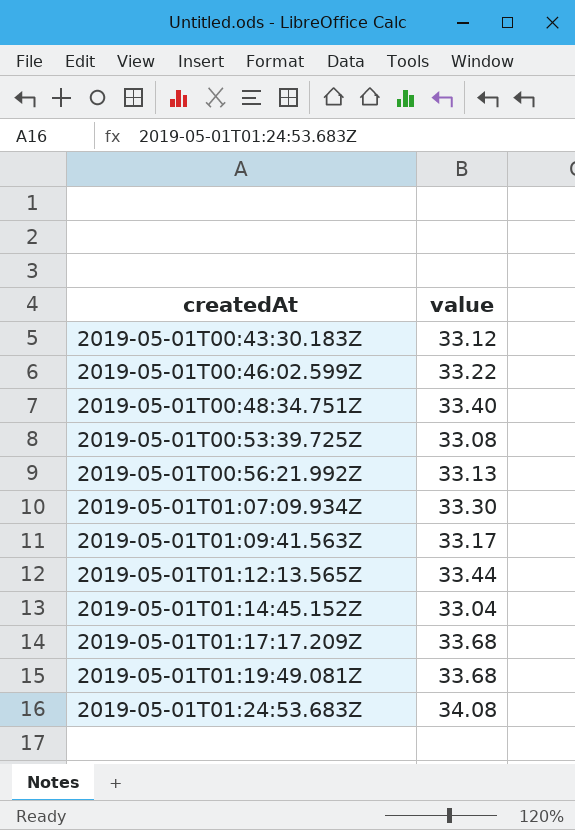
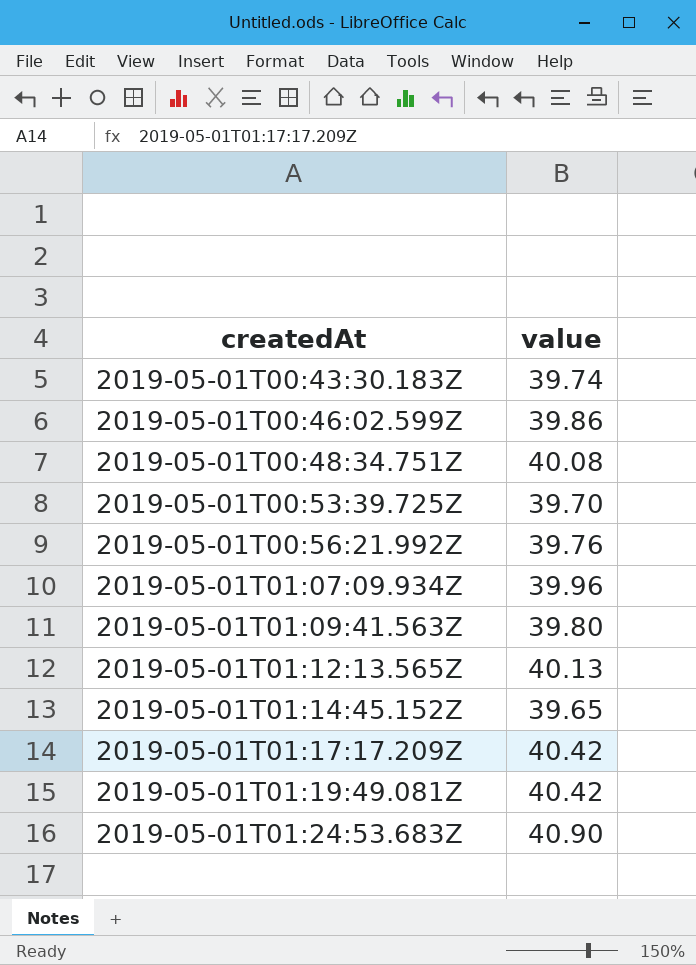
2019-05-01T00:43:30.183Z | value: 33.12 -> 39.74
2019-05-01T00:46:02.599Z | value: 33.22 -> 39.86
2019-05-01T00:48:34.751Z | value: 33.40 -> 40.08
2019-05-01T00:53:39.725Z | value: 33.08 -> 39.70
2019-05-01T00:56:21.992Z | value: 33.13 -> 39.76
2019-05-01T01:07:09.934Z | value: 33.30 -> 39.96
2019-05-01T01:09:41.563Z | value: 33.17 -> 39.80
2019-05-01T01:12:13.565Z | value: 33.44 -> 40.13
2019-05-01T01:14:45.152Z | value: 33.04 -> 39.65
2019-05-01T01:17:17.209Z | value: 33.68 -> 40.42
2019-05-01T01:19:49.081Z | value: 33.68 -> 40.42
2019-05-01T01:24:53.683Z | value: 34.08 -> 40.90

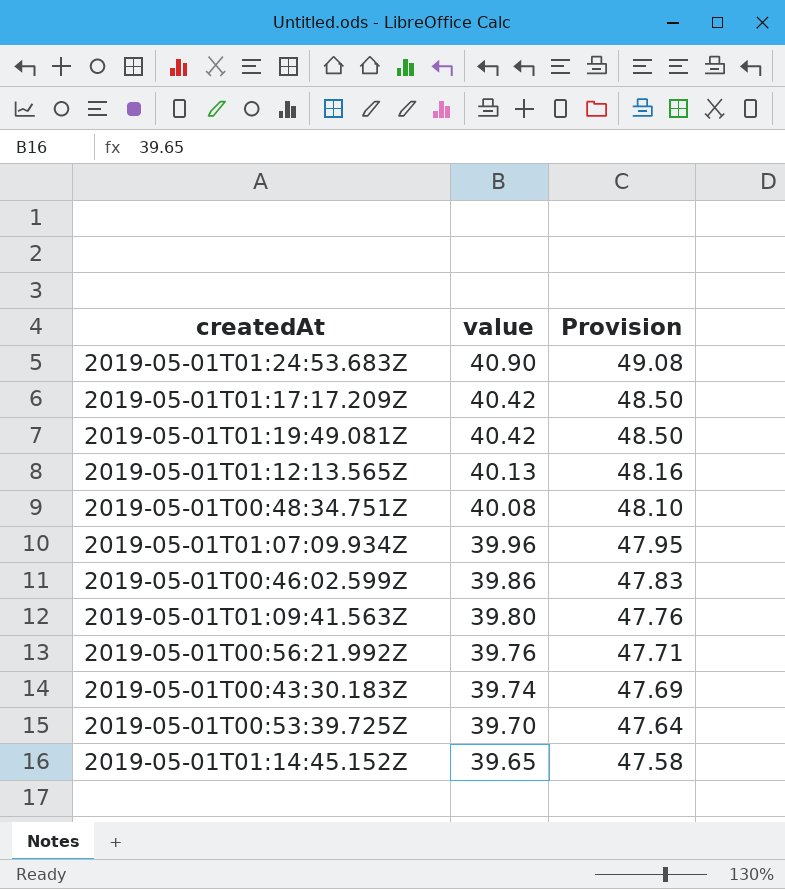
row order: createdAt ascending -> value descending
column Provision | formula: none -> [value] * 1.2

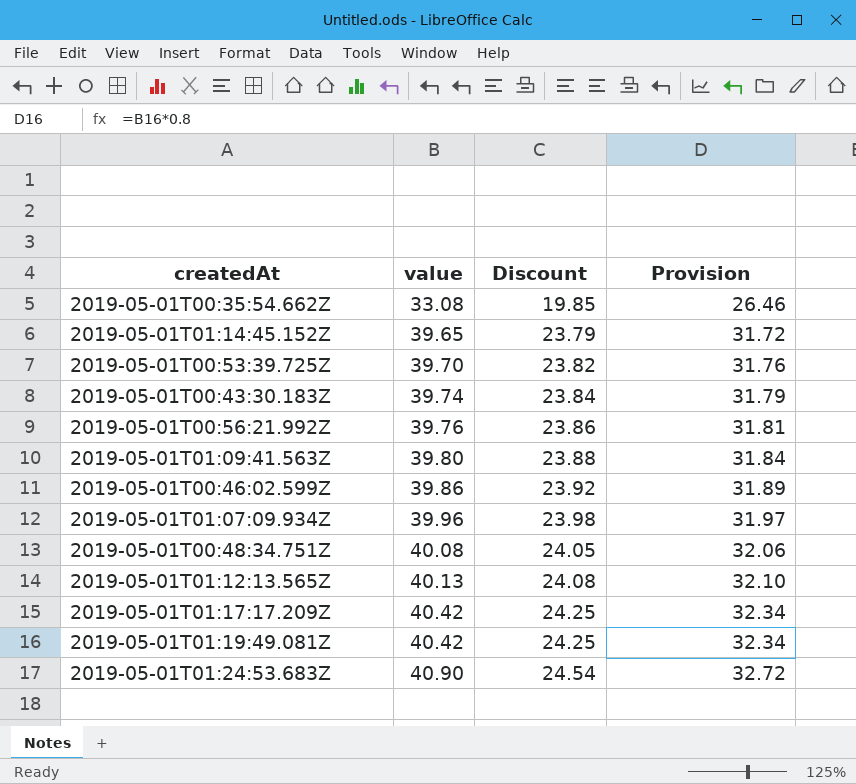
row order: value descending -> value ascending
column Discount | formula: none -> [value] * 0.6
column Provision | formula: [value] * 1.2 -> [value] * 0.8
row 2019-05-01T00:35:54.662Z: none -> 33.08 | 19.85 | 26.46

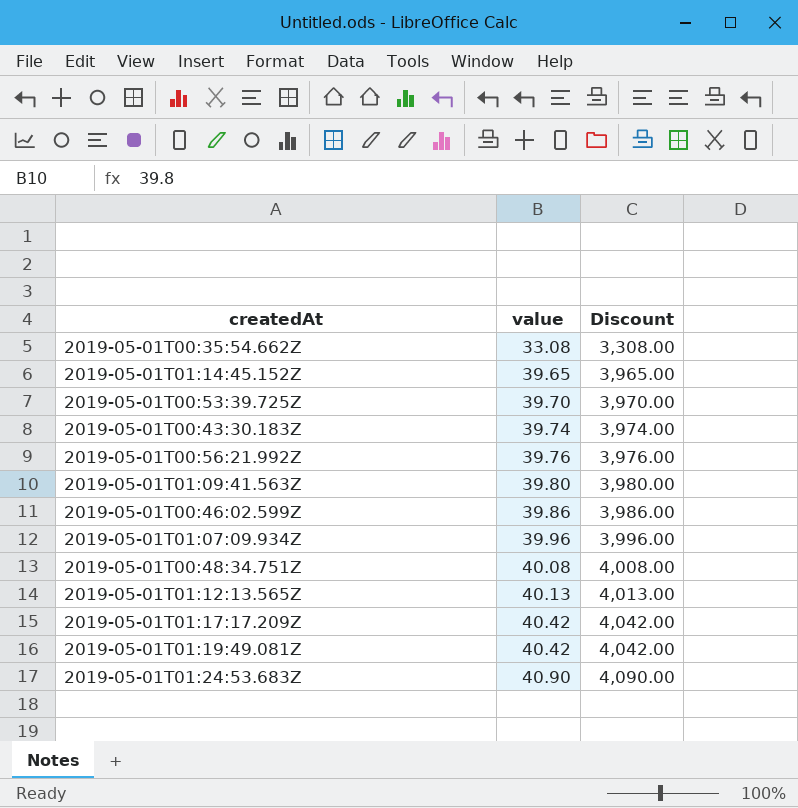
column Provision | formula: [value] * 0.8 -> none
column Discount | formula: [value] * 0.6 -> [value] * 100

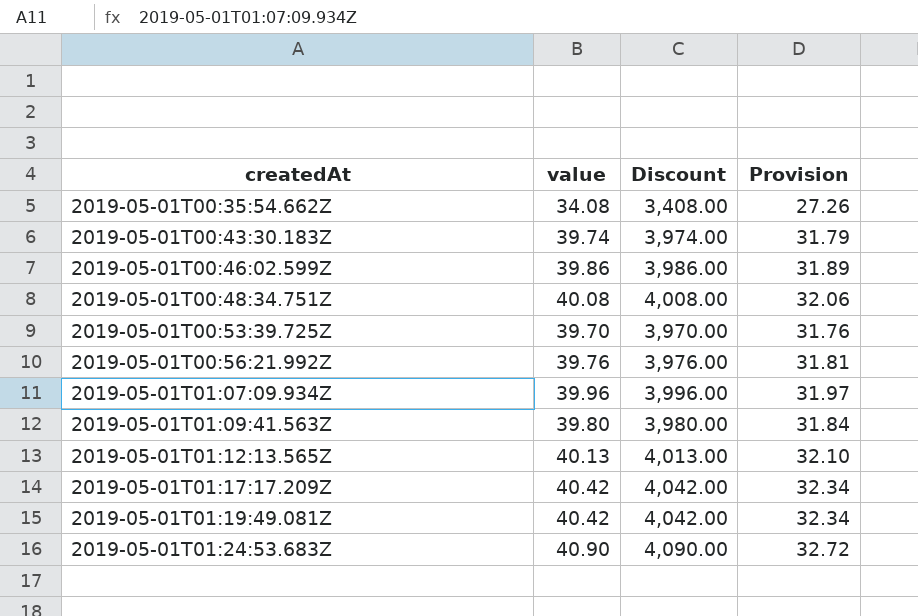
row order: value ascending -> createdAt ascending
column Provision | formula: none -> [value] * 0.8
row 2019-05-01T01:14:45.152Z: 39.65 | 3,965.00 -> none
2019-05-01T00:35:54.662Z | value: 33.08 -> 34.08
2019-05-01T00:35:54.662Z | Discount: 3,308.00 -> 3,408.00

